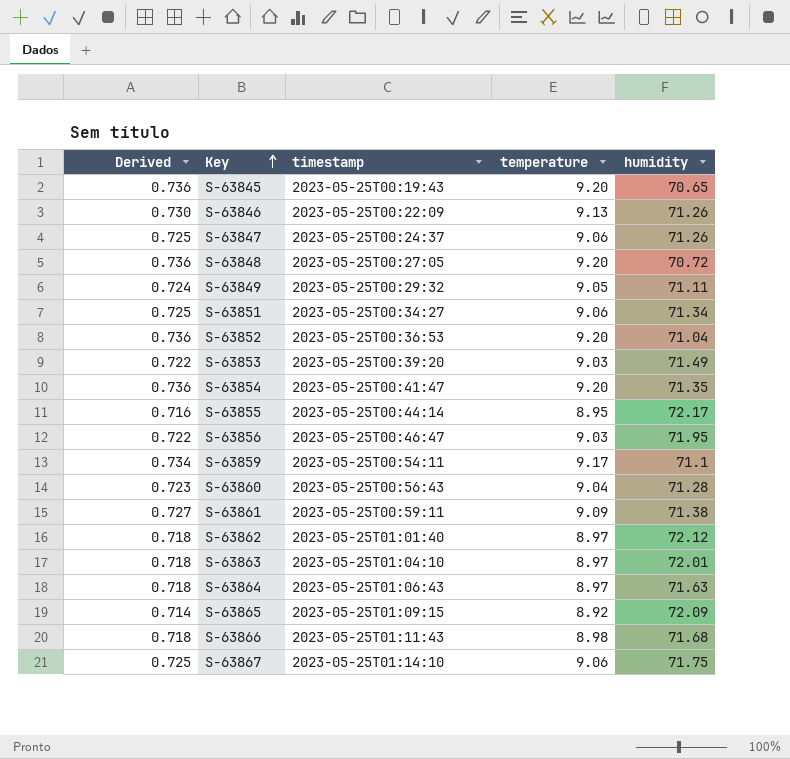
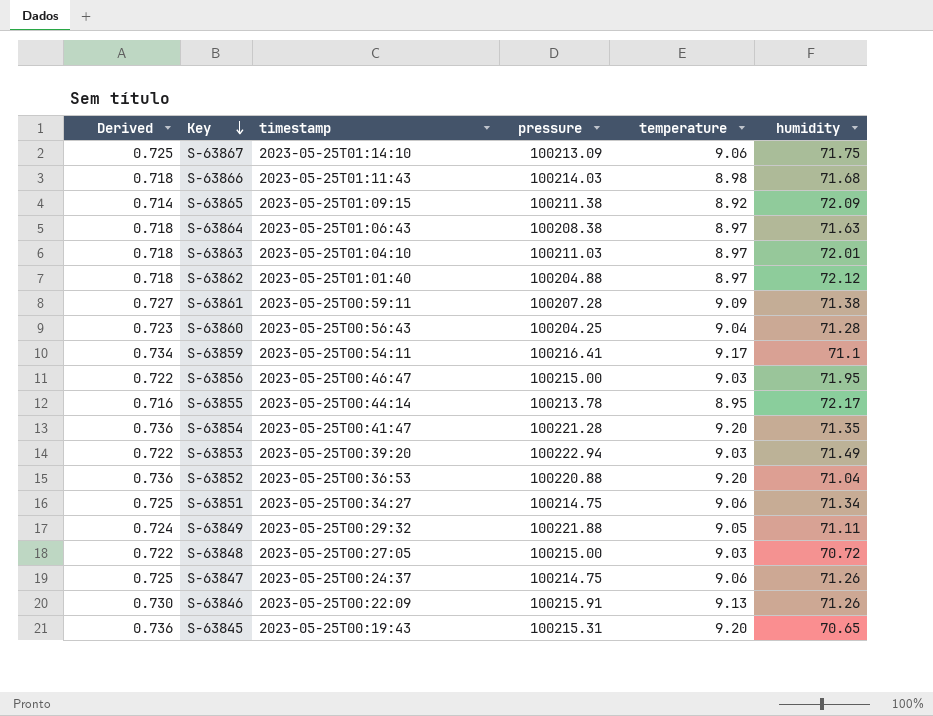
row order: Key ascending -> Key descending
column pressure | position: none -> 4
S-63848 | Derived: 0.736 -> 0.722
S-63848 | temperature: 9.20 -> 9.03

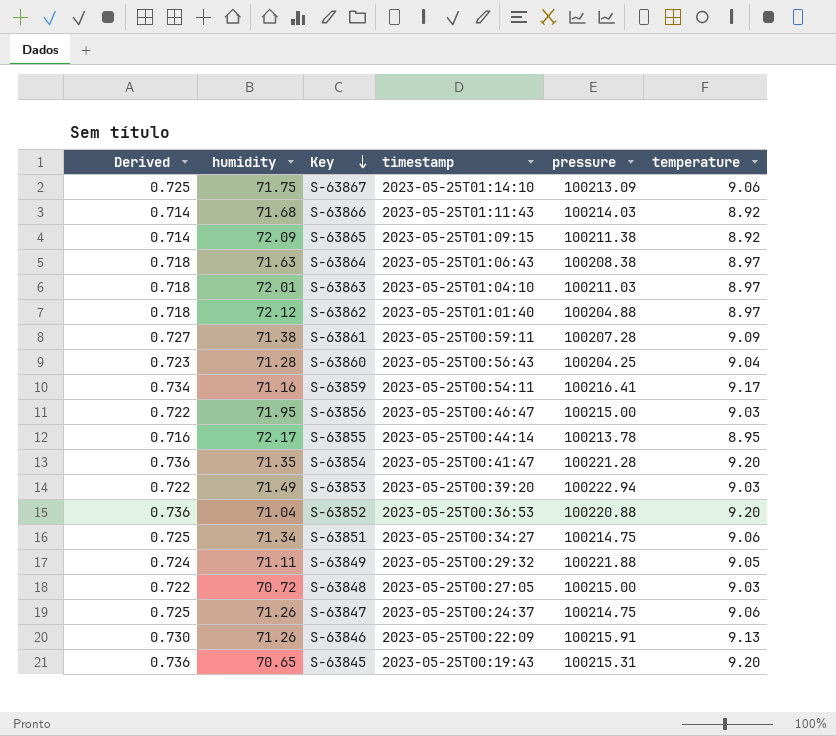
column humidity | position: 6 -> 2
S-63866 | Derived: 0.718 -> 0.714
S-63866 | temperature: 8.98 -> 8.92
S-63859 | humidity: 71.1 -> 71.16

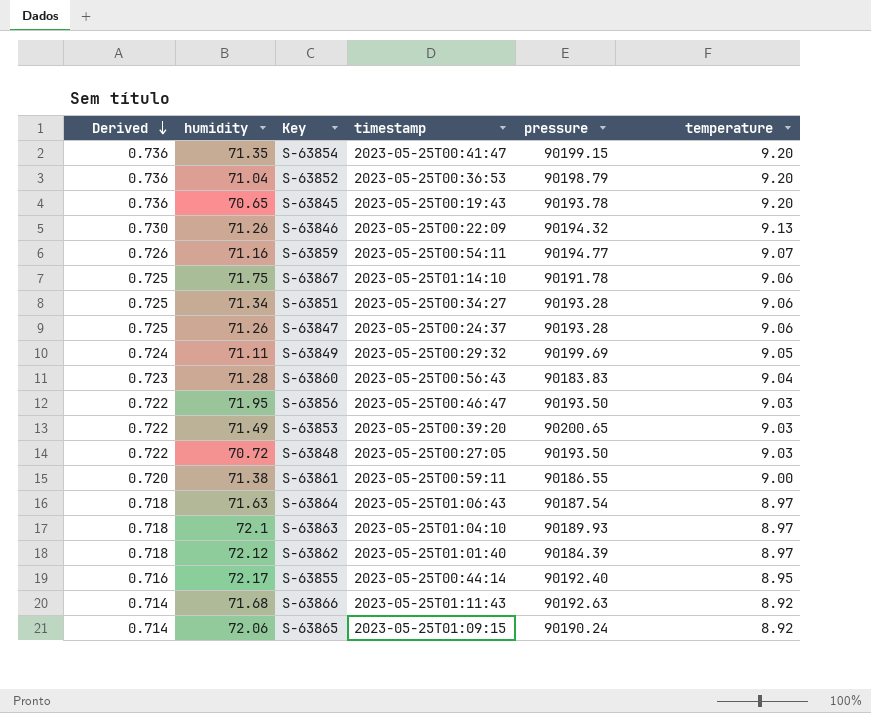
row order: Key descending -> Derived descending
S-63854 | pressure: 100221.28 -> 90199.15
S-63852 | pressure: 100220.88 -> 90198.79
S-63845 | pressure: 100215.31 -> 90193.78
S-63846 | pressure: 100215.91 -> 90194.32
S-63859 | Derived: 0.734 -> 0.726
S-63859 | pressure: 100216.41 -> 90194.77
S-63859 | temperature: 9.17 -> 9.07
S-63867 | pressure: 100213.09 -> 90191.78
S-63851 | pressure: 100214.75 -> 90193.28
S-63847 | pressure: 100214.75 -> 90193.28
S-63849 | pressure: 100221.88 -> 90199.69
S-63860 | pressure: 100204.25 -> 90183.83
S-63856 | pressure: 100215.00 -> 90193.50
S-63853 | pressure: 100222.94 -> 90200.65
S-63848 | pressure: 100215.00 -> 90193.50
S-63861 | Derived: 0.727 -> 0.720
S-63861 | pressure: 100207.28 -> 90186.55
S-63861 | temperature: 9.09 -> 9.00
S-63864 | pressure: 100208.38 -> 90187.54
S-63863 | humidity: 72.01 -> 72.1
S-63863 | pressure: 100211.03 -> 90189.93
S-63862 | pressure: 100204.88 -> 90184.39
S-63855 | pressure: 100213.78 -> 90192.40
S-63866 | pressure: 100214.03 -> 90192.63
S-63865 | humidity: 72.09 -> 72.06
S-63865 | pressure: 100211.38 -> 90190.24

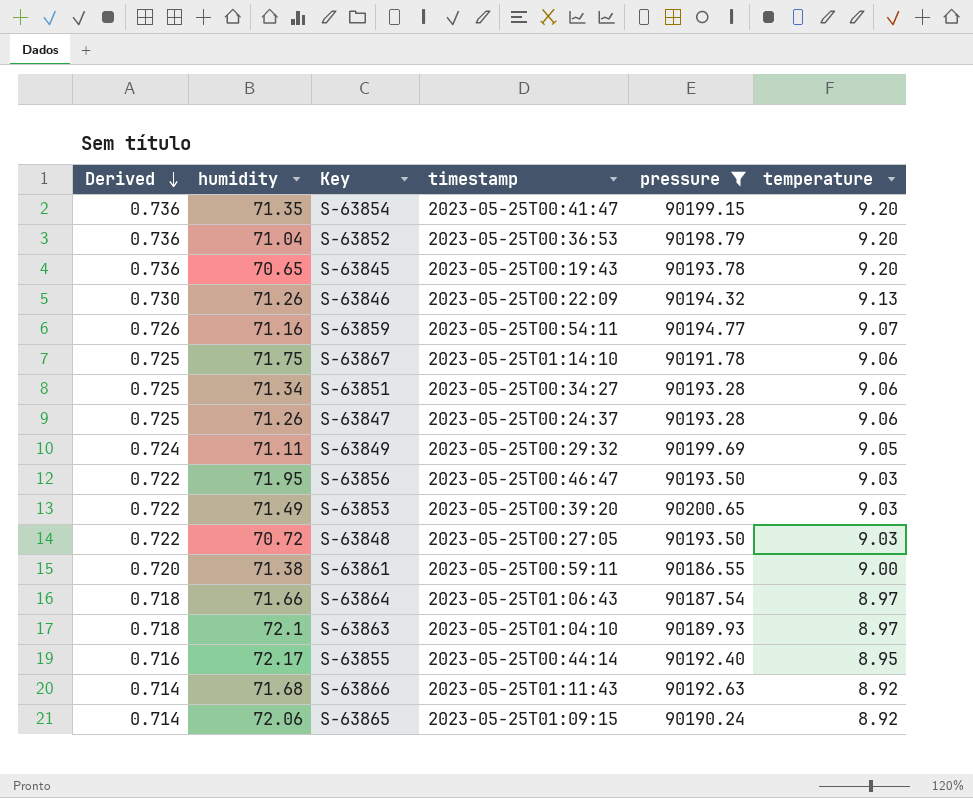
filter: none -> pressure >= 90186.55
S-63864 | humidity: 71.63 -> 71.66

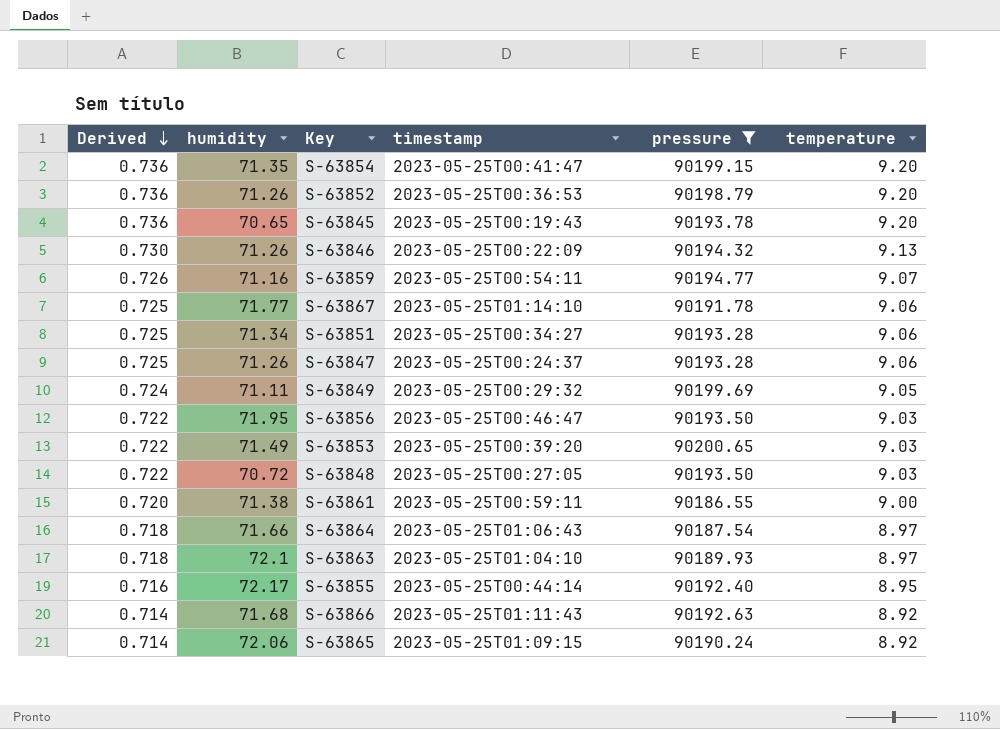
S-63852 | humidity: 71.04 -> 71.26
S-63867 | humidity: 71.75 -> 71.77

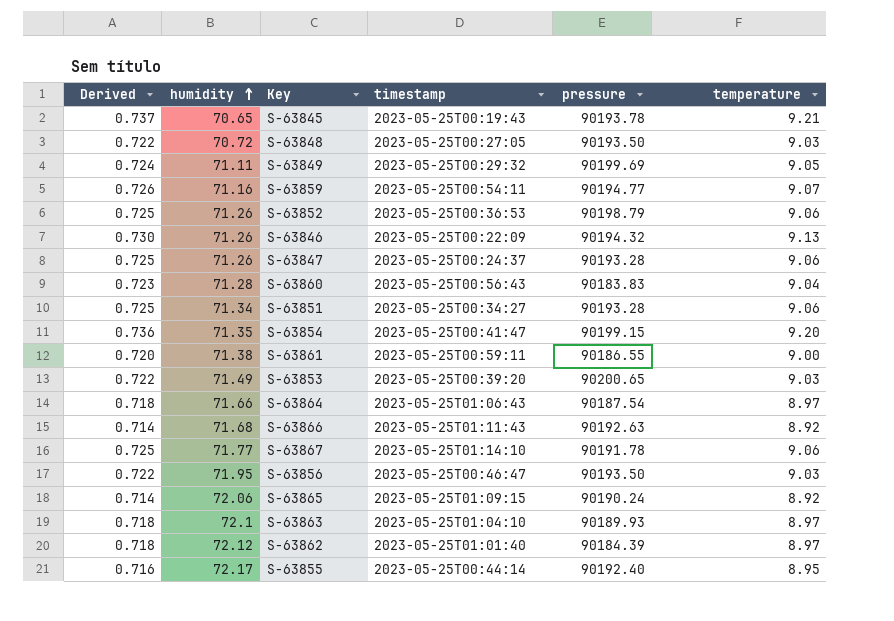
filter: pressure >= 90186.55 -> none
row order: Derived descending -> humidity ascending
S-63845 | Derived: 0.736 -> 0.737
S-63845 | temperature: 9.20 -> 9.21
S-63852 | Derived: 0.736 -> 0.725
S-63852 | temperature: 9.20 -> 9.06

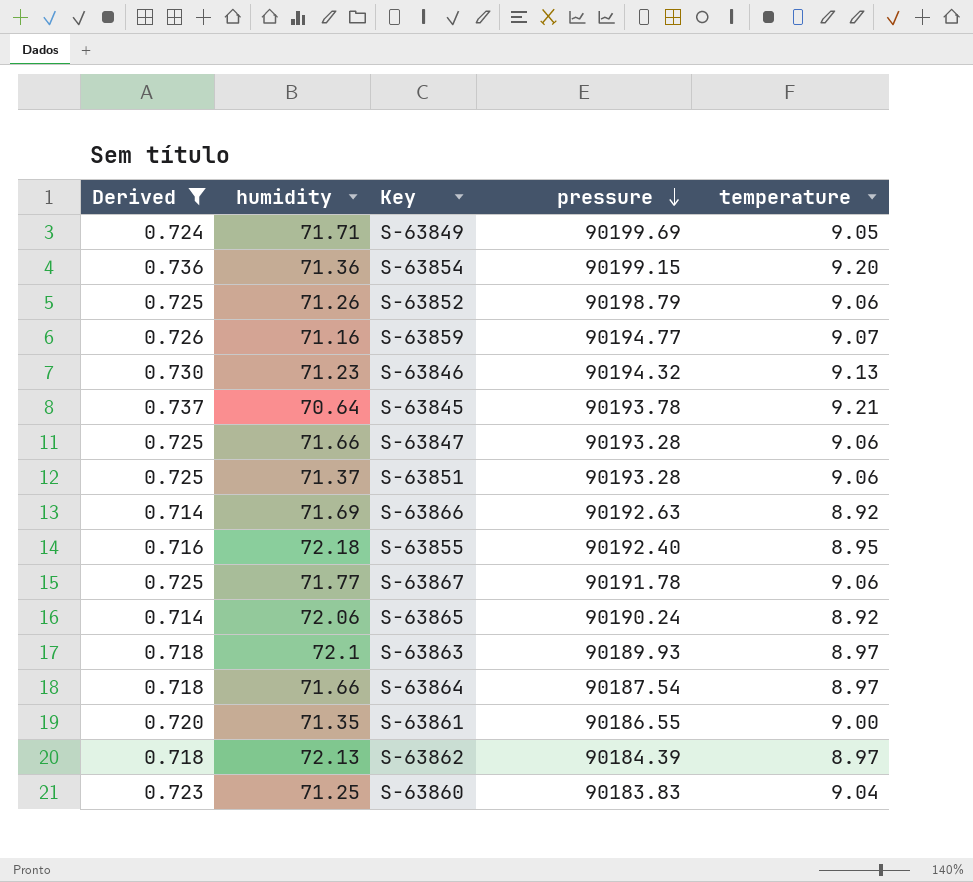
filter: none -> Derived != 0.722
row order: humidity ascending -> pressure descending
column timestamp | position: 4 -> none
S-63849 | humidity: 71.11 -> 71.71
S-63854 | humidity: 71.35 -> 71.36
S-63846 | humidity: 71.26 -> 71.23
S-63845 | humidity: 70.65 -> 70.64
S-63847 | humidity: 71.26 -> 71.66
S-63851 | humidity: 71.34 -> 71.37
S-63866 | humidity: 71.68 -> 71.69
S-63855 | humidity: 72.17 -> 72.18
S-63861 | humidity: 71.38 -> 71.35
S-63862 | humidity: 72.12 -> 72.13
S-63860 | humidity: 71.28 -> 71.25

